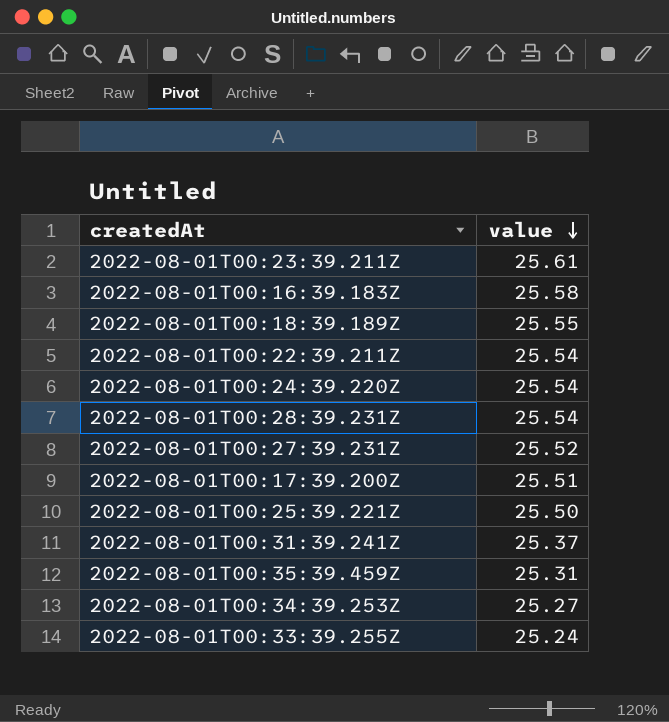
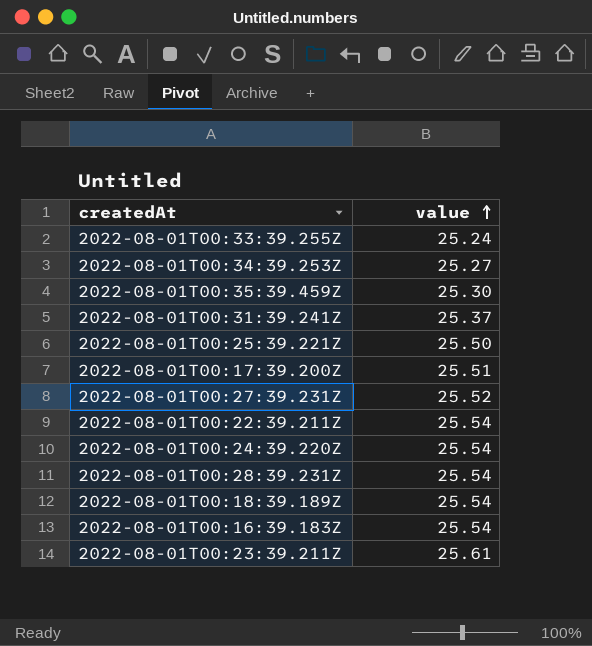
row order: value descending -> value ascending
2022-08-01T00:35:39.459Z | value: 25.31 -> 25.30
2022-08-01T00:18:39.189Z | value: 25.55 -> 25.54
2022-08-01T00:16:39.183Z | value: 25.58 -> 25.54

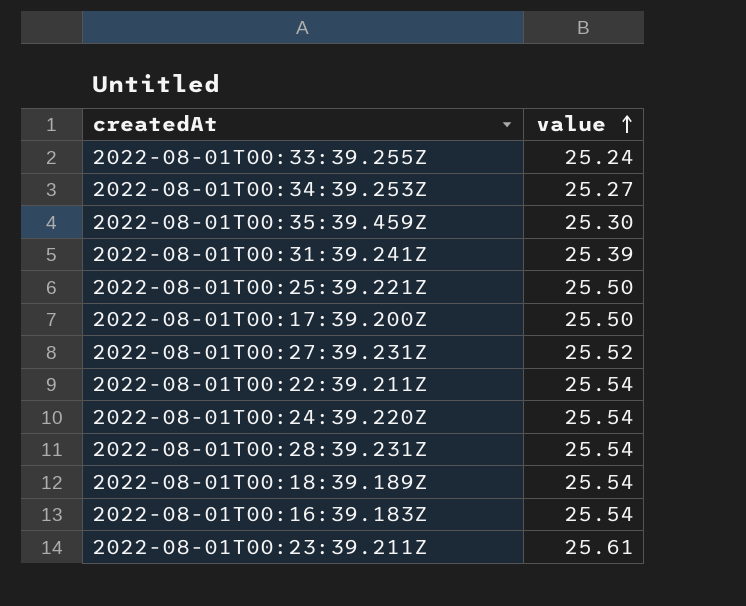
2022-08-01T00:31:39.241Z | value: 25.37 -> 25.39
2022-08-01T00:17:39.200Z | value: 25.51 -> 25.50

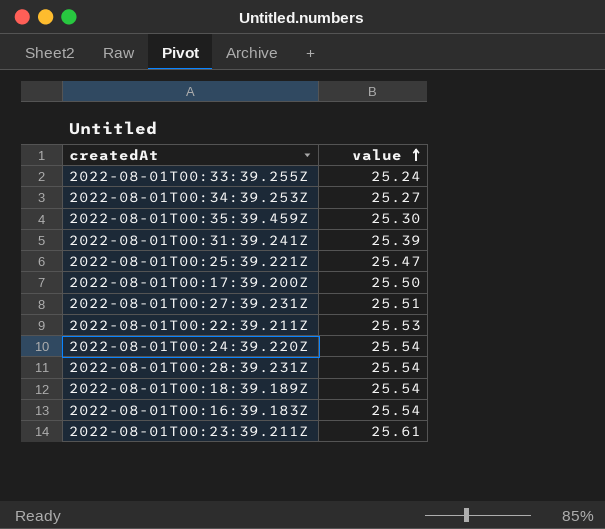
2022-08-01T00:25:39.221Z | value: 25.50 -> 25.47
2022-08-01T00:27:39.231Z | value: 25.52 -> 25.51
2022-08-01T00:22:39.211Z | value: 25.54 -> 25.53

